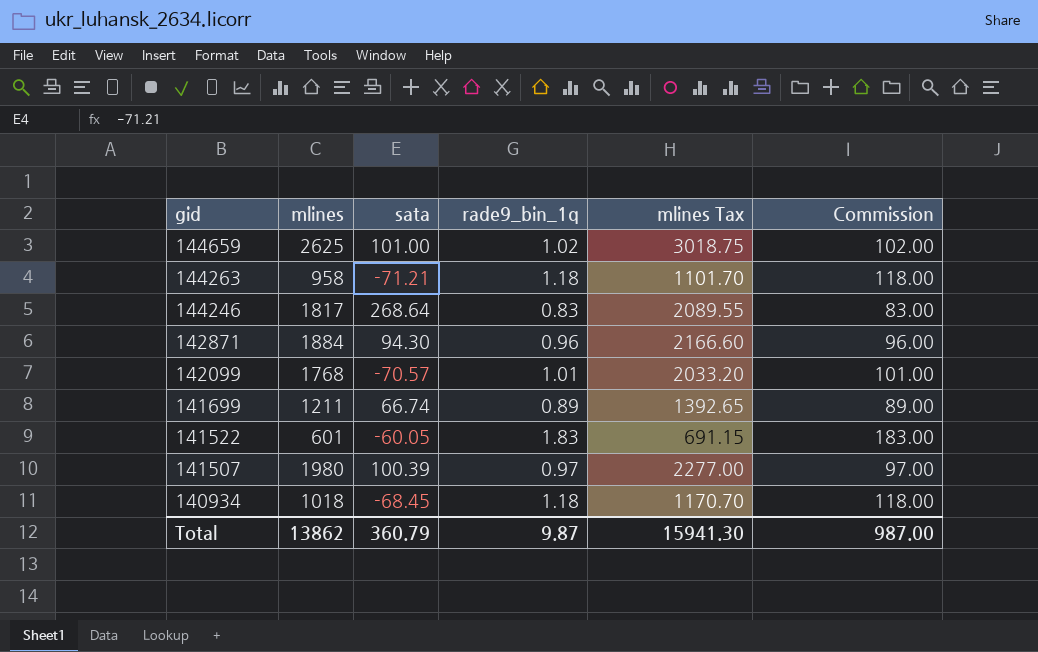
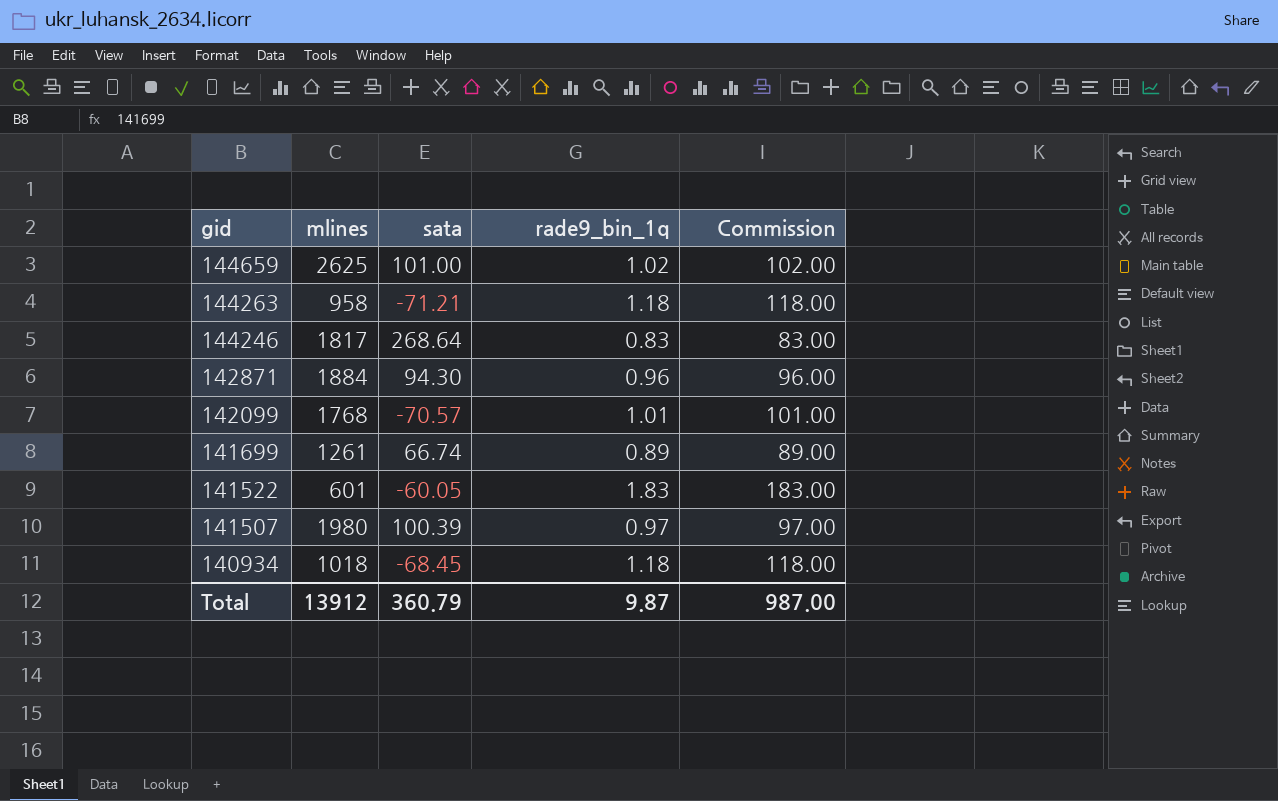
column mlines Tax | formula: [mlines] * 1.15 -> none
141699 | mlines: 1211 -> 1261
Total | mlines: 13862 -> 13912

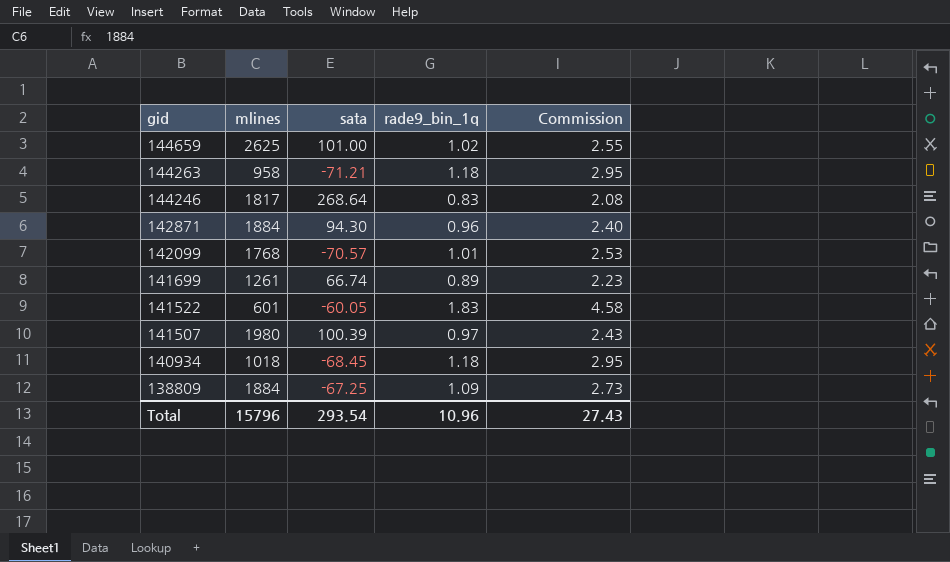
column Commission | formula: [rade9_bin_1q] * 100 -> [rade9_bin_1q] * 2.5
row 138809: none -> 1884 | -67.25 | 1.09 | 2.73
Total | mlines: 13912 -> 15796
Total | sata: 360.79 -> 293.54
Total | rade9_bin_1q: 9.87 -> 10.96
Total | Commission: 987.00 -> 27.43

